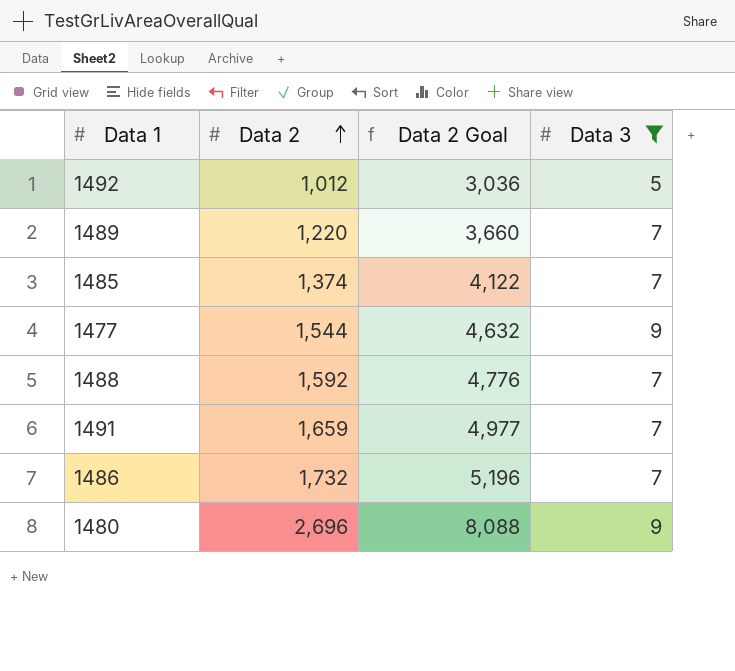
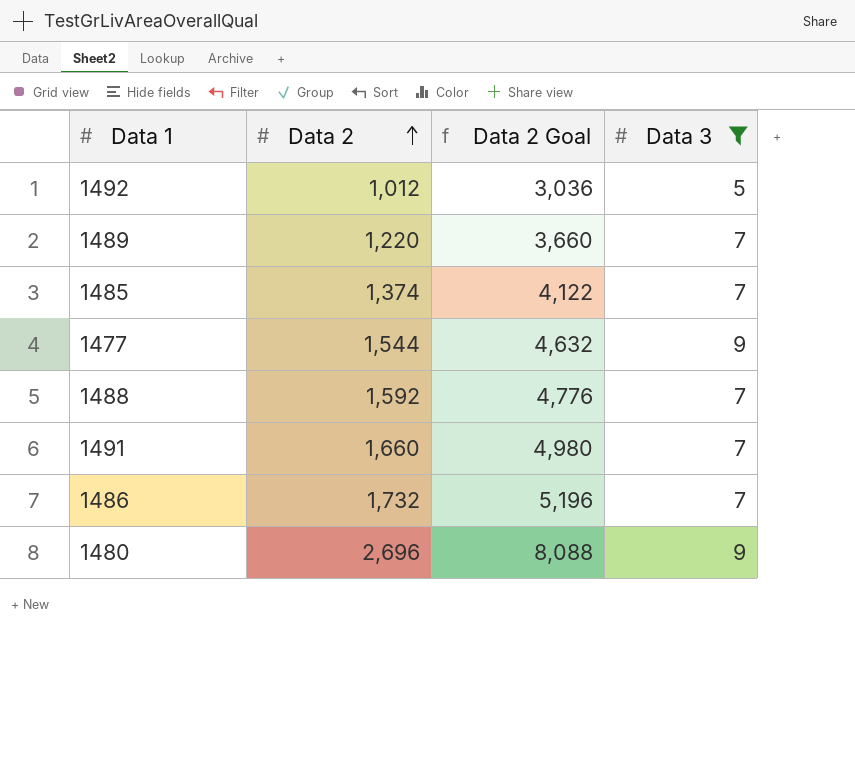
1491 | Data 2: 1,659 -> 1,660
1491 | Data 2 Goal: 4,977 -> 4,980

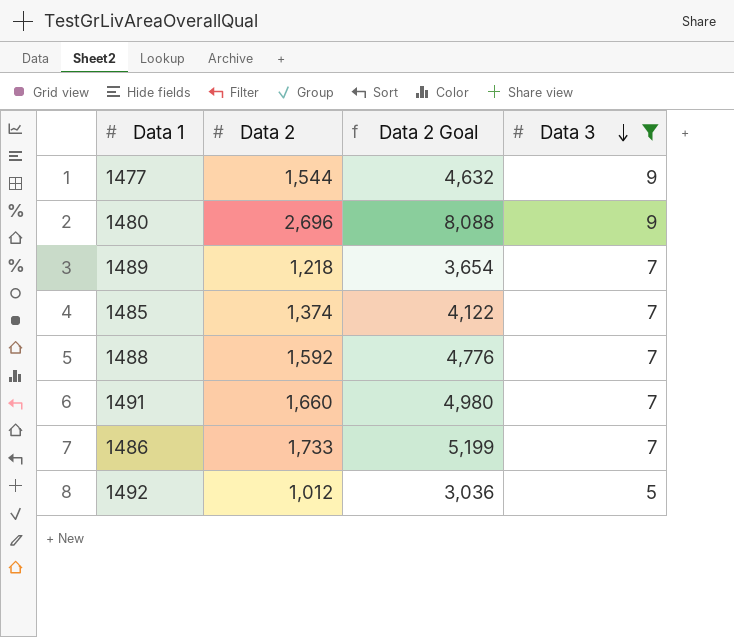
row order: Data 2 ascending -> Data 3 descending
1489 | Data 2: 1,220 -> 1,218
1489 | Data 2 Goal: 3,660 -> 3,654
1486 | Data 2: 1,732 -> 1,733
1486 | Data 2 Goal: 5,196 -> 5,199

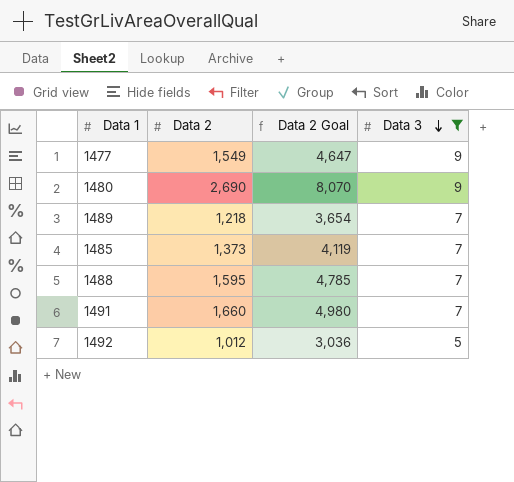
row 1486: 1,733 | 5,199 | 7 -> none
1477 | Data 2: 1,544 -> 1,549
1477 | Data 2 Goal: 4,632 -> 4,647
1480 | Data 2: 2,696 -> 2,690
1480 | Data 2 Goal: 8,088 -> 8,070
1485 | Data 2: 1,374 -> 1,373
1485 | Data 2 Goal: 4,122 -> 4,119
1488 | Data 2: 1,592 -> 1,595
1488 | Data 2 Goal: 4,776 -> 4,785

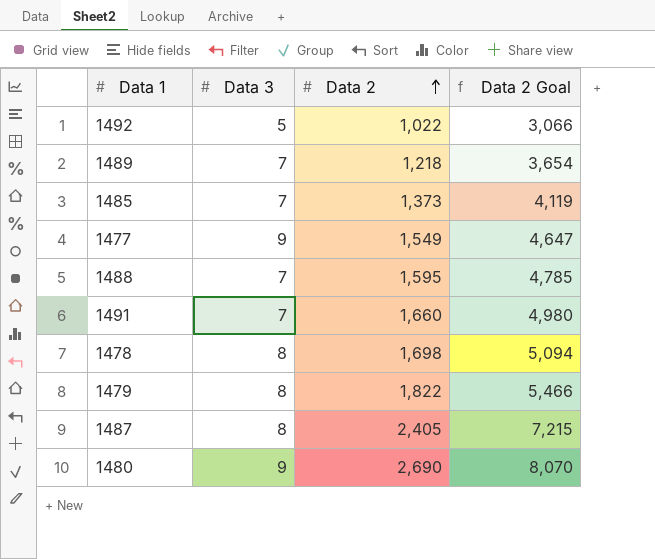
filter: Data 3 != 8 -> none
row order: Data 3 descending -> Data 2 ascending
column Data 3 | position: 4 -> 2
1492 | Data 2: 1,012 -> 1,022
1492 | Data 2 Goal: 3,036 -> 3,066

